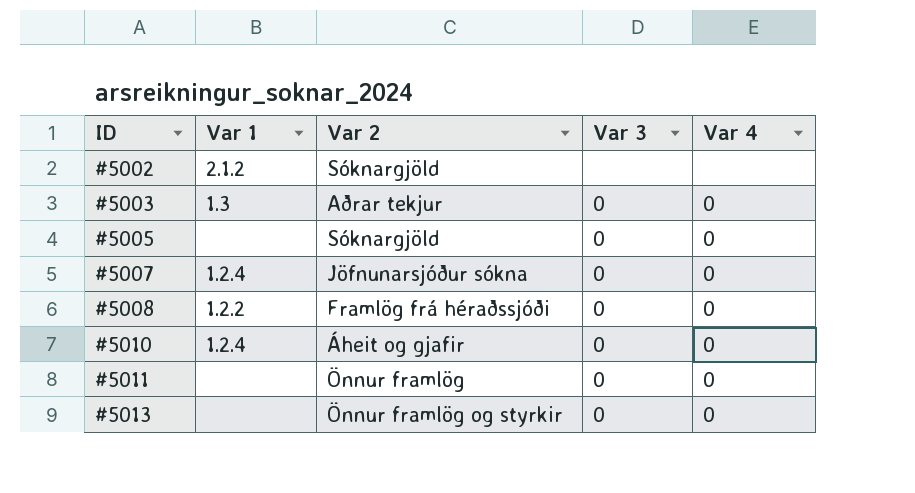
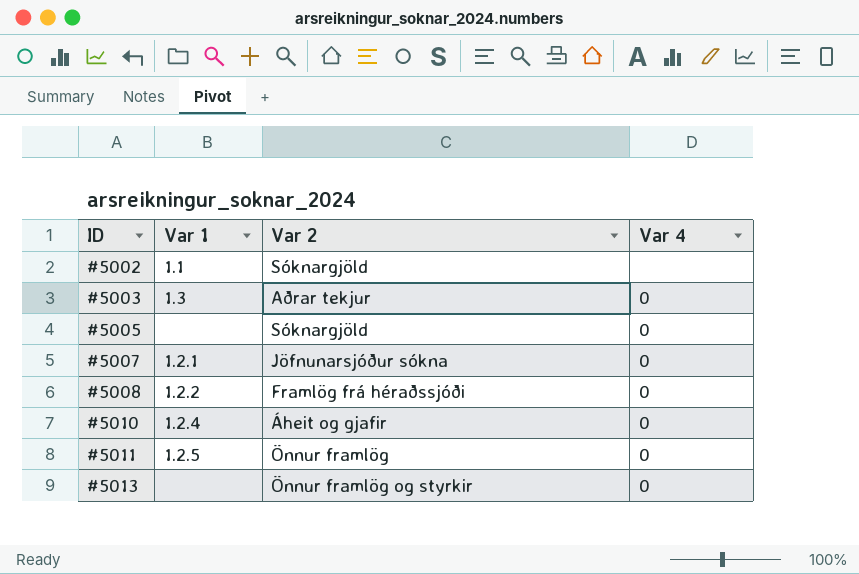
column Var 3 | position: 4 -> none
#5002 | Var 1: 2.1.2 -> 1.1
#5007 | Var 1: 1.2.4 -> 1.2.1
#5011 | Var 1: none -> 1.2.5

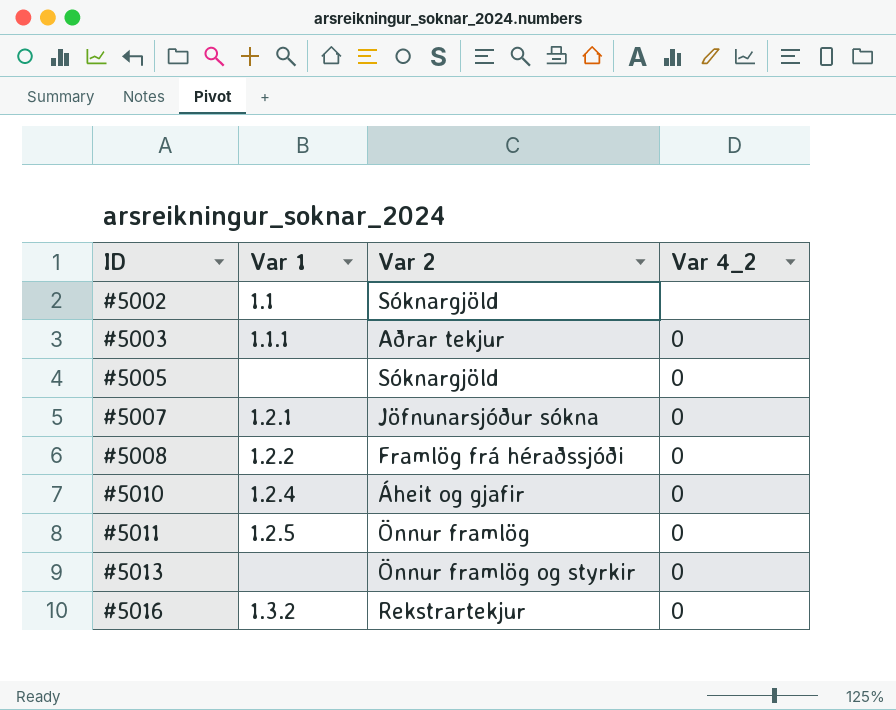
column name: Var 4 -> Var 4_2
#5003 | Var 1: 1.3 -> 1.1.1
row #5016: none -> 1.3.2 | Rekstrartekjur | 0

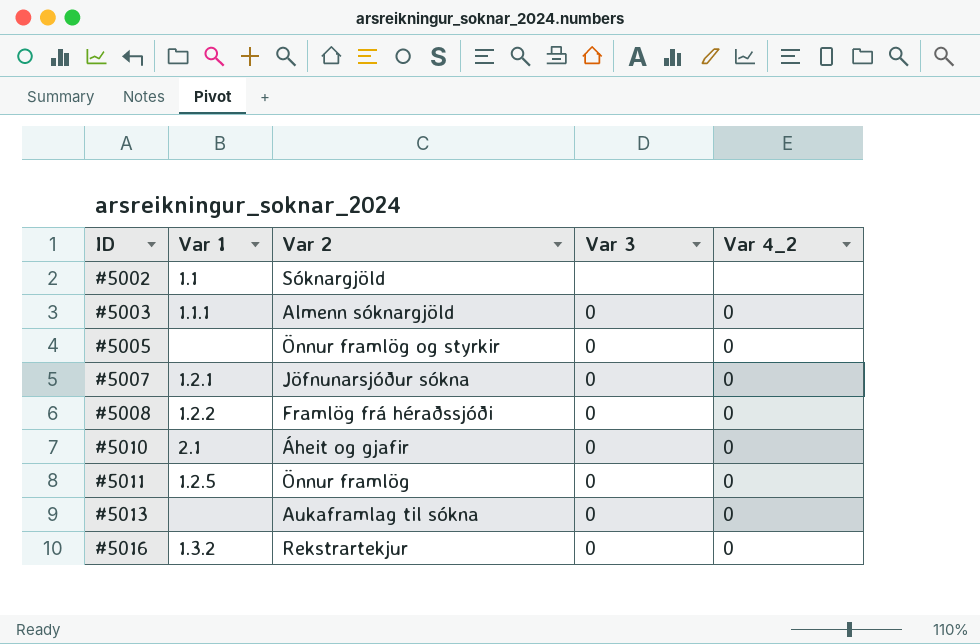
column Var 3 | position: none -> 4
#5003 | Var 2: Aðrar tekjur -> Almenn sóknargjöld
#5005 | Var 2: Sóknargjöld -> Önnur framlög og styrkir
#5010 | Var 1: 1.2.4 -> 2.1
#5013 | Var 2: Önnur framlög og styrkir -> Aukaframlag til sókna

